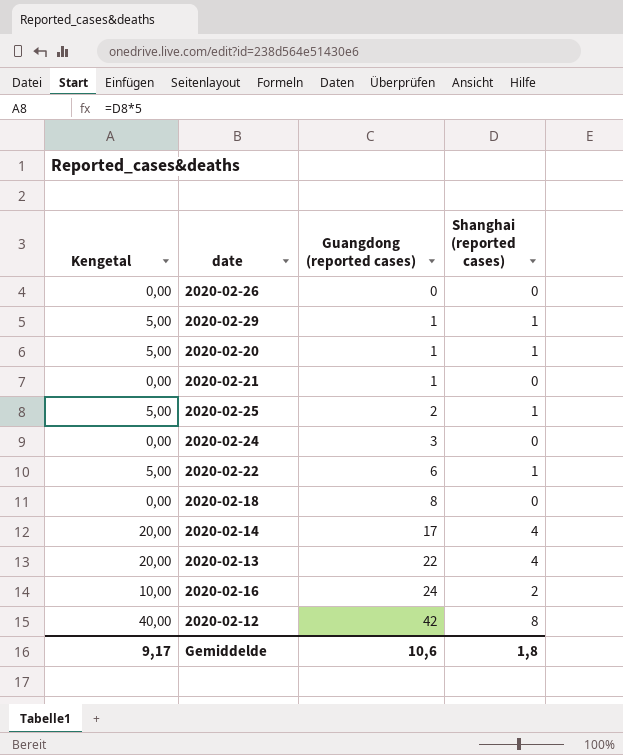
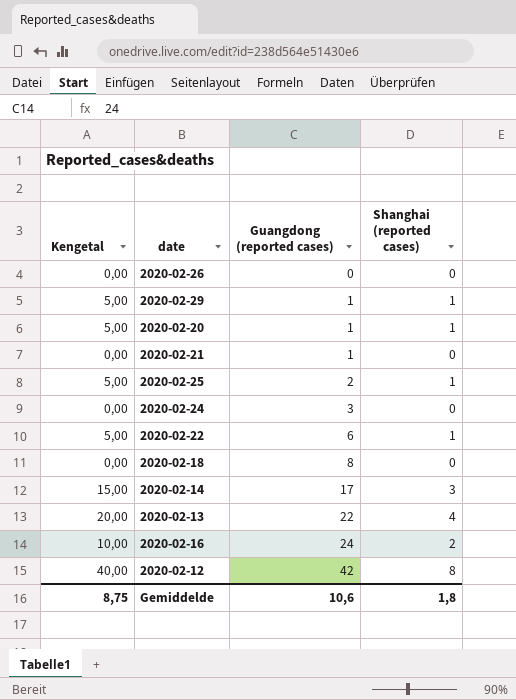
2020-02-14 | Kengetal: 20,00 -> 15,00
2020-02-14 | Shanghai (reported cases): 4 -> 3
Gemiddelde | Kengetal: 9,17 -> 8,75

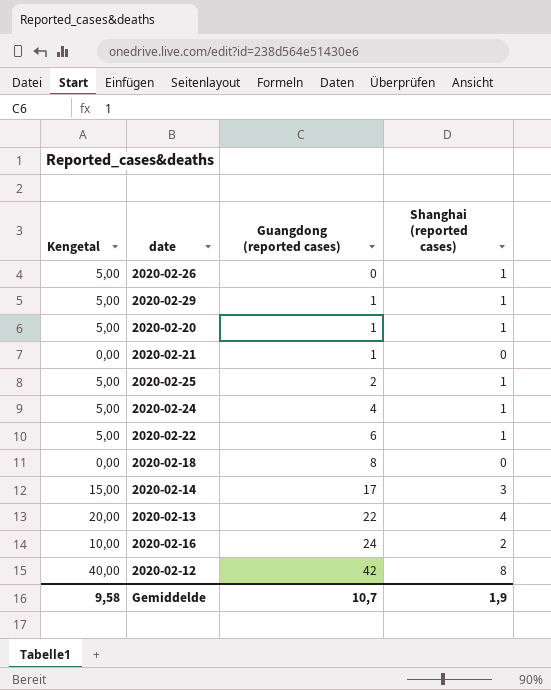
2020-02-26 | Kengetal: 0,00 -> 5,00
2020-02-26 | Shanghai (reported cases): 0 -> 1
2020-02-24 | Kengetal: 0,00 -> 5,00
2020-02-24 | Guangdong (reported cases): 3 -> 4
2020-02-24 | Shanghai (reported cases): 0 -> 1
Gemiddelde | Kengetal: 8,75 -> 9,58
Gemiddelde | Guangdong (reported cases): 10,6 -> 10,7
Gemiddelde | Shanghai (reported cases): 1,8 -> 1,9

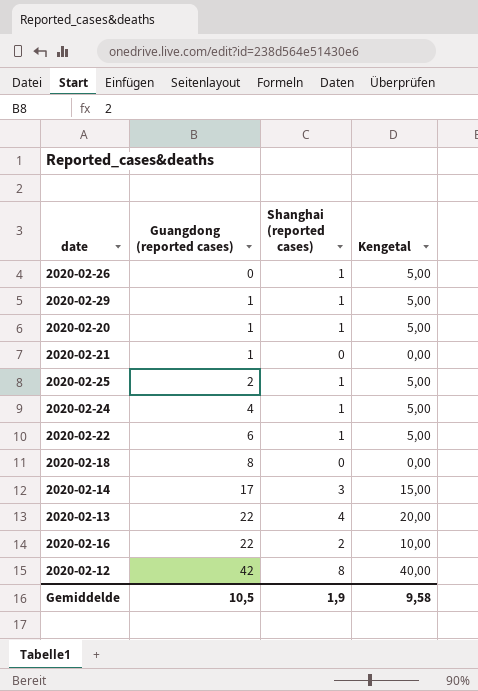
column Kengetal | position: 1 -> 4
2020-02-16 | Guangdong (reported cases): 24 -> 22
Gemiddelde | Guangdong (reported cases): 10,7 -> 10,5

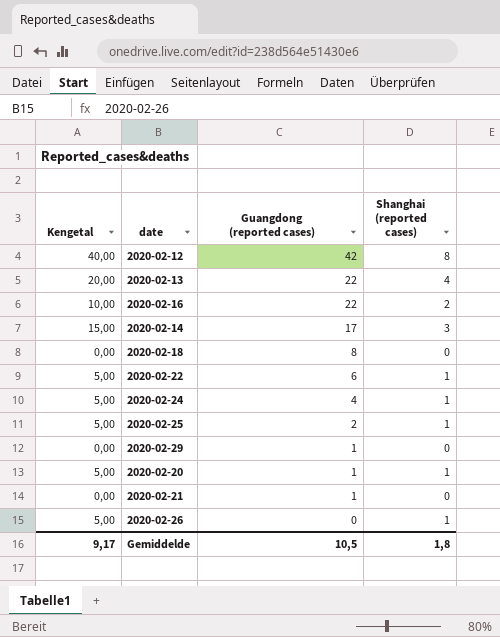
row order: Guangdong (reported cases) ascending -> Guangdong (reported cases) descending
column Kengetal | position: 4 -> 1
2020-02-29 | Kengetal: 5,00 -> 0,00
2020-02-29 | Shanghai (reported cases): 1 -> 0
Gemiddelde | Kengetal: 9,58 -> 9,17
Gemiddelde | Shanghai (reported cases): 1,9 -> 1,8

